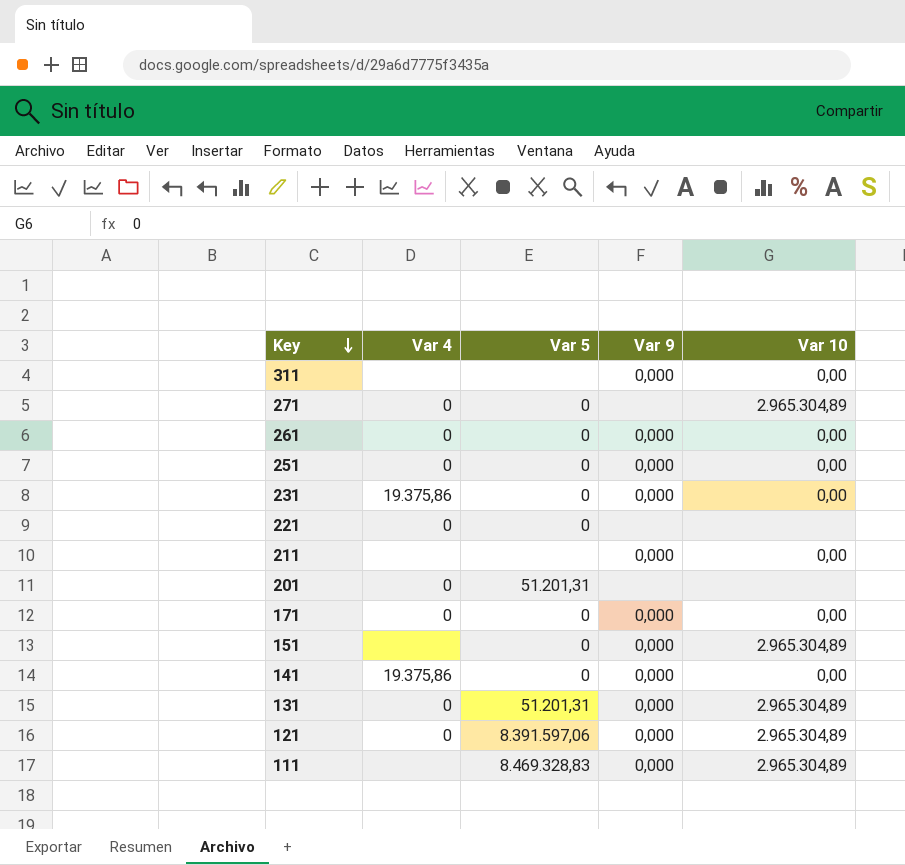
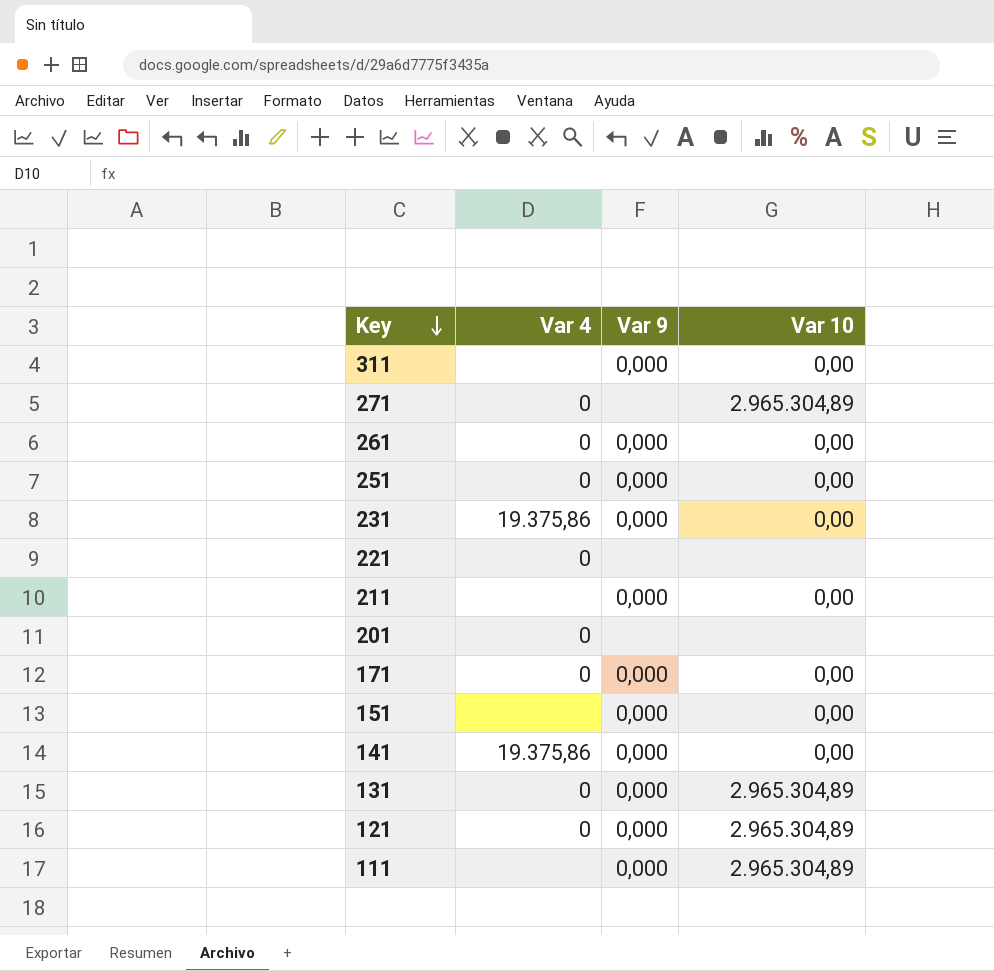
column Var 5 | position: 3 -> none
151 | Var 10: 2.965.304,89 -> 0,00

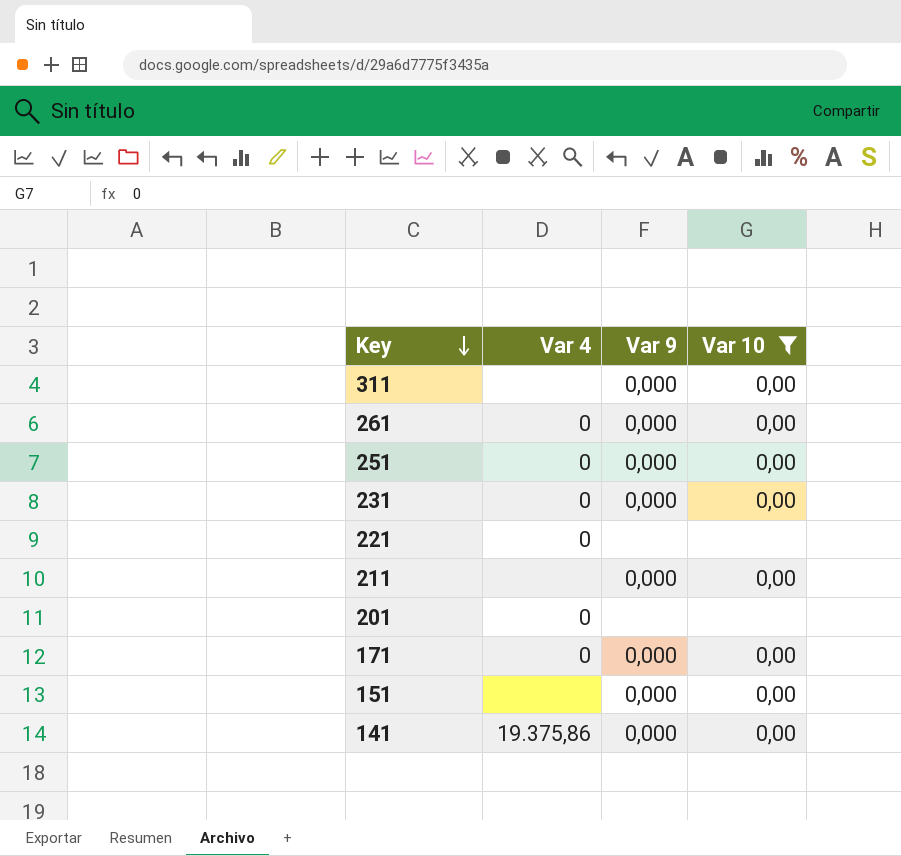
filter: none -> Var 10 != 2.965.304,89
231 | Var 4: 19.375,86 -> 0

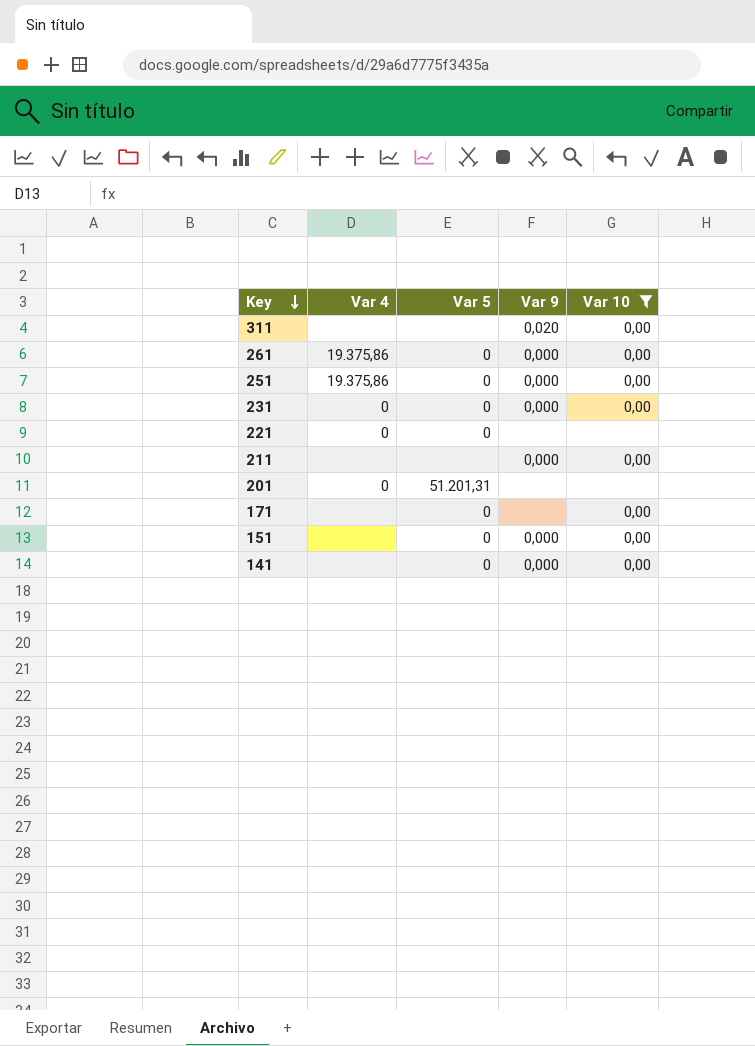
column Var 5 | position: none -> 3
311 | Var 9: 0,000 -> 0,020
261 | Var 4: 0 -> 19.375,86
251 | Var 4: 0 -> 19.375,86
171 | Var 4: 0 -> none
171 | Var 9: 0,000 -> none
141 | Var 4: 19.375,86 -> none

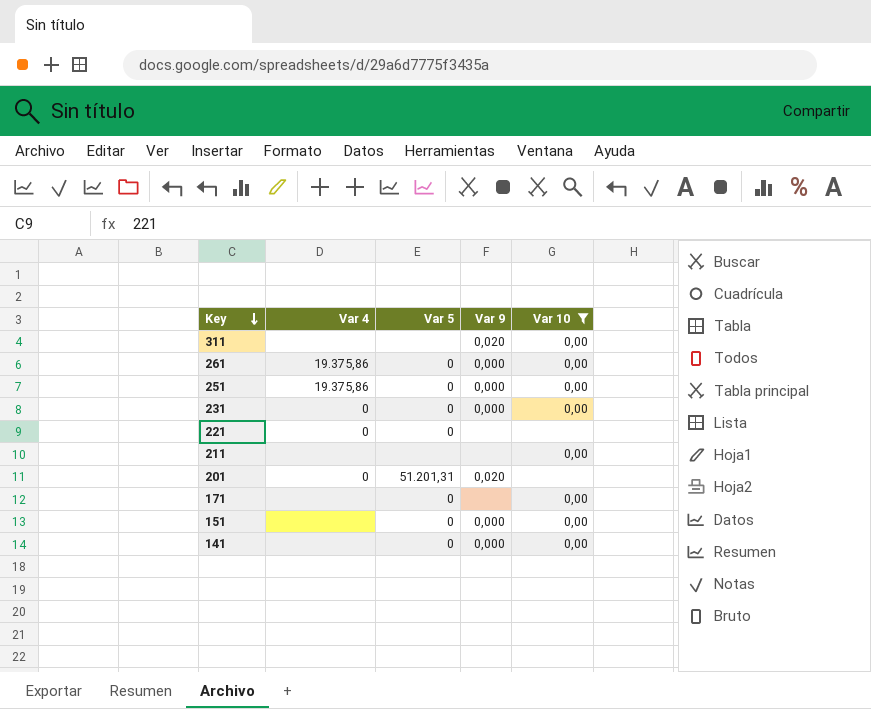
211 | Var 9: 0,000 -> none
201 | Var 9: none -> 0,020

